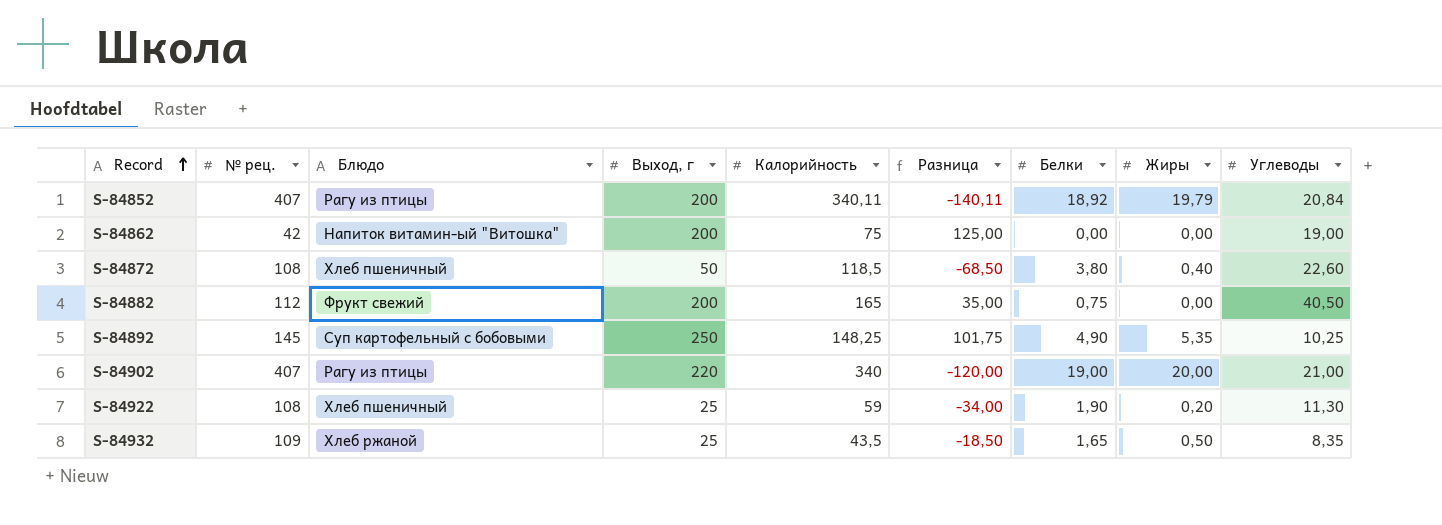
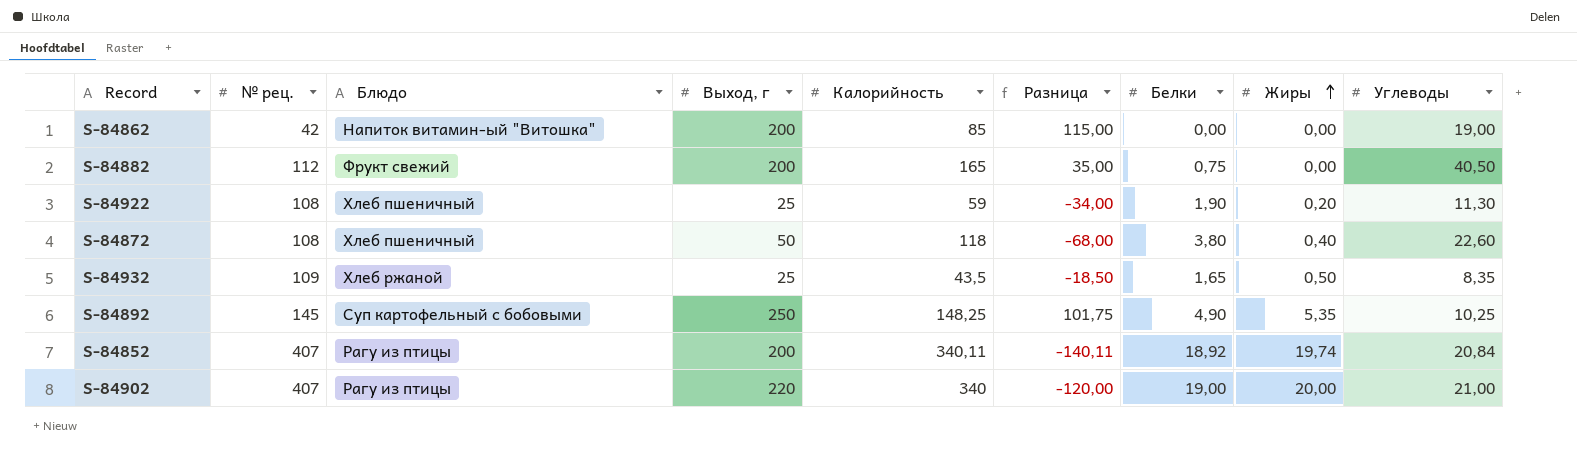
row order: Record ascending -> Жиры ascending
S-84862 | Калорийность: 75 -> 85
S-84862 | Разница: 125,00 -> 115,00
S-84872 | Калорийность: 118,5 -> 118
S-84872 | Разница: -68,50 -> -68,00
S-84852 | Жиры: 19,79 -> 19,74

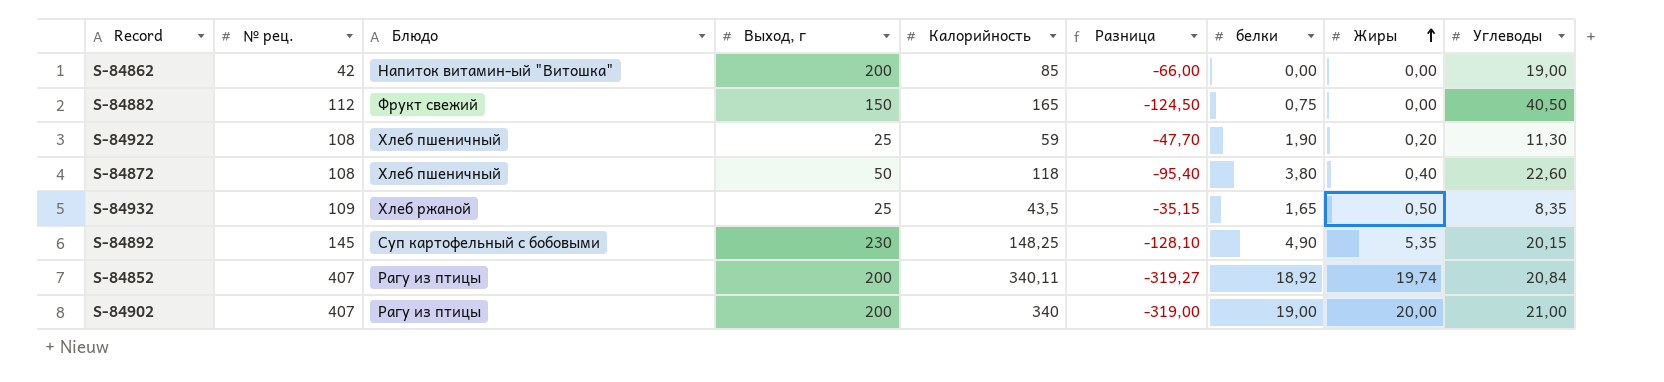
column Разница | formula: [Выход, г] - [Калорийность] -> [Углеводы] - [Калорийность]
column name: Белки -> белки
S-84882 | Выход, г: 200 -> 150
S-84892 | Выход, г: 250 -> 230
S-84892 | Углеводы: 10,25 -> 20,15
S-84902 | Выход, г: 220 -> 200

